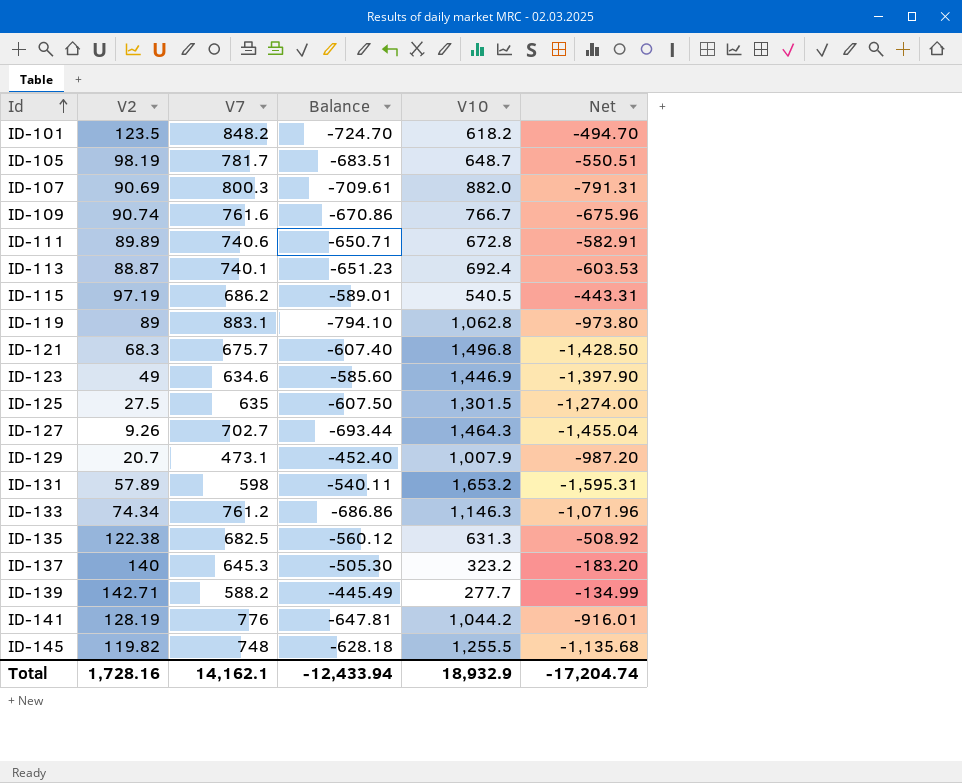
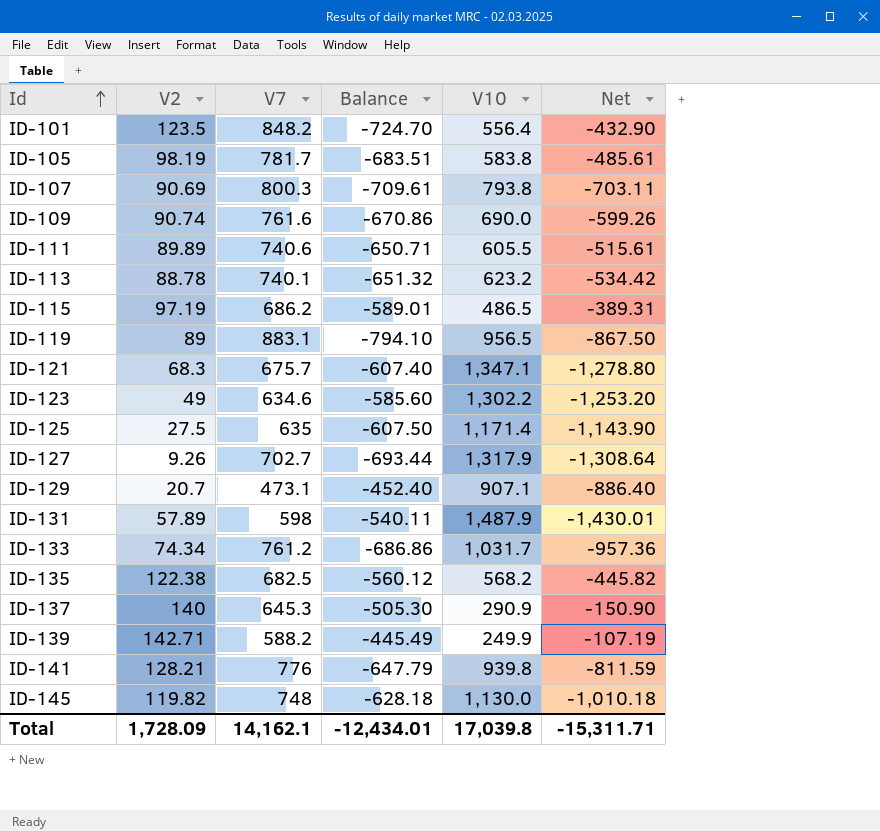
ID-101 | V10: 618.2 -> 556.4
ID-101 | Net: -494.70 -> -432.90
ID-105 | V10: 648.7 -> 583.8
ID-105 | Net: -550.51 -> -485.61
ID-107 | V10: 882.0 -> 793.8
ID-107 | Net: -791.31 -> -703.11
ID-109 | V10: 766.7 -> 690.0
ID-109 | Net: -675.96 -> -599.26
ID-111 | V10: 672.8 -> 605.5
ID-111 | Net: -582.91 -> -515.61
ID-113 | V2: 88.87 -> 88.78
ID-113 | Balance: -651.23 -> -651.32
ID-113 | V10: 692.4 -> 623.2
ID-113 | Net: -603.53 -> -534.42
ID-115 | V10: 540.5 -> 486.5
ID-115 | Net: -443.31 -> -389.31
ID-119 | V10: 1,062.8 -> 956.5
ID-119 | Net: -973.80 -> -867.50
ID-121 | V10: 1,496.8 -> 1,347.1
ID-121 | Net: -1,428.50 -> -1,278.80
ID-123 | V10: 1,446.9 -> 1,302.2
ID-123 | Net: -1,397.90 -> -1,253.20
ID-125 | V10: 1,301.5 -> 1,171.4
ID-125 | Net: -1,274.00 -> -1,143.90
ID-127 | V10: 1,464.3 -> 1,317.9
ID-127 | Net: -1,455.04 -> -1,308.64
ID-129 | V10: 1,007.9 -> 907.1
ID-129 | Net: -987.20 -> -886.40
ID-131 | V10: 1,653.2 -> 1,487.9
ID-131 | Net: -1,595.31 -> -1,430.01
ID-133 | V10: 1,146.3 -> 1,031.7
ID-133 | Net: -1,071.96 -> -957.36
ID-135 | V10: 631.3 -> 568.2
ID-135 | Net: -508.92 -> -445.82
ID-137 | V10: 323.2 -> 290.9
ID-137 | Net: -183.20 -> -150.90
ID-139 | V10: 277.7 -> 249.9
ID-139 | Net: -134.99 -> -107.19
ID-141 | V2: 128.19 -> 128.21
ID-141 | Balance: -647.81 -> -647.79
ID-141 | V10: 1,044.2 -> 939.8
ID-141 | Net: -916.01 -> -811.59
ID-145 | V10: 1,255.5 -> 1,130.0
ID-145 | Net: -1,135.68 -> -1,010.18
Total | V2: 1,728.16 -> 1,728.09
Total | Balance: -12,433.94 -> -12,434.01
Total | V10: 18,932.9 -> 17,039.8
Total | Net: -17,204.74 -> -15,311.71

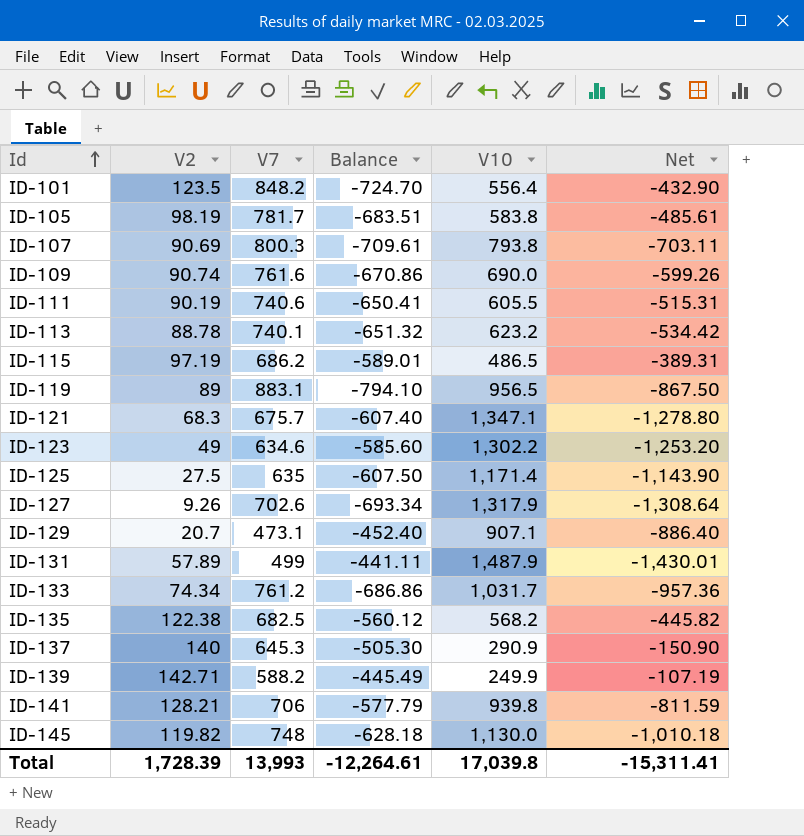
ID-111 | V2: 89.89 -> 90.19
ID-111 | Balance: -650.71 -> -650.41
ID-111 | Net: -515.61 -> -515.31
ID-127 | V7: 702.7 -> 702.6
ID-127 | Balance: -693.44 -> -693.34
ID-131 | V7: 598 -> 499
ID-131 | Balance: -540.11 -> -441.11
ID-141 | V7: 776 -> 706
ID-141 | Balance: -647.79 -> -577.79
Total | V2: 1,728.09 -> 1,728.39
Total | V7: 14,162.1 -> 13,993
Total | Balance: -12,434.01 -> -12,264.61
Total | Net: -15,311.71 -> -15,311.41

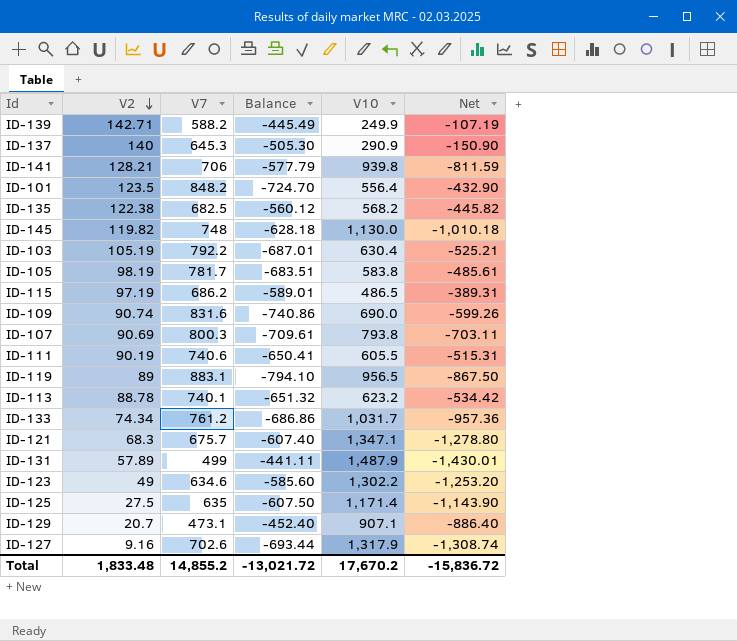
row order: Id ascending -> V2 descending
row ID-103: none -> 105.19 | 792.2 | -687.01 | 630.4 | -525.21
ID-109 | V7: 761.6 -> 831.6
ID-109 | Balance: -670.86 -> -740.86
ID-127 | V2: 9.26 -> 9.16
ID-127 | Balance: -693.34 -> -693.44
ID-127 | Net: -1,308.64 -> -1,308.74
Total | V2: 1,728.39 -> 1,833.48
Total | V7: 13,993 -> 14,855.2
Total | Balance: -12,264.61 -> -13,021.72
Total | V10: 17,039.8 -> 17,670.2
Total | Net: -15,311.41 -> -15,836.72

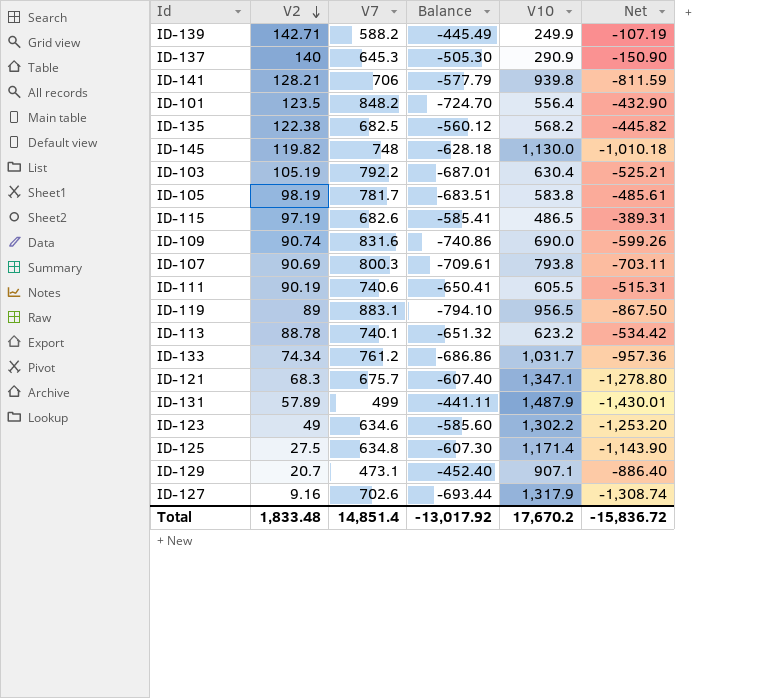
ID-115 | V7: 686.2 -> 682.6
ID-115 | Balance: -589.01 -> -585.41
ID-125 | V7: 635 -> 634.8
ID-125 | Balance: -607.50 -> -607.30
Total | V7: 14,855.2 -> 14,851.4
Total | Balance: -13,021.72 -> -13,017.92

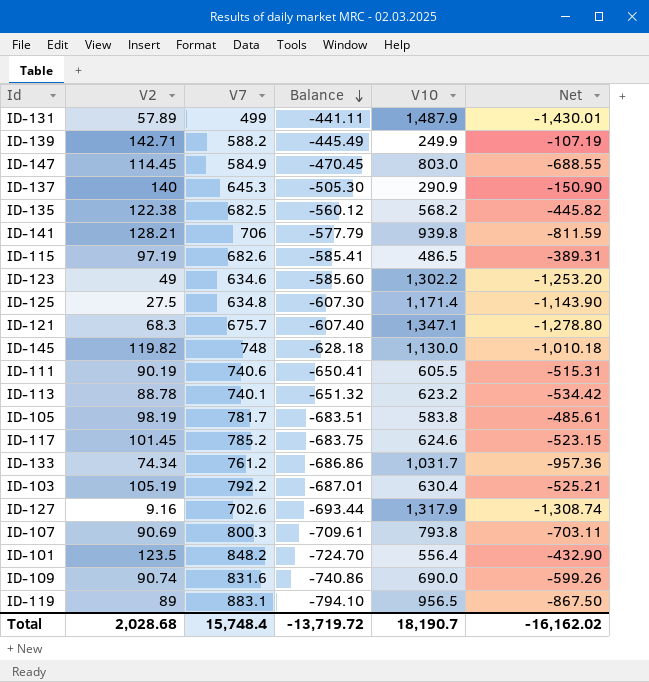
row order: V2 descending -> Balance descending
row ID-129: 20.7 | 473.1 | -452.40 | 907.1 | -886.40 -> none
row ID-147: none -> 114.45 | 584.9 | -470.45 | 803.0 | -688.55
row ID-117: none -> 101.45 | 785.2 | -683.75 | 624.6 | -523.15
Total | V2: 1,833.48 -> 2,028.68
Total | V7: 14,851.4 -> 15,748.4
Total | Balance: -13,017.92 -> -13,719.72
Total | V10: 17,670.2 -> 18,190.7
Total | Net: -15,836.72 -> -16,162.02

